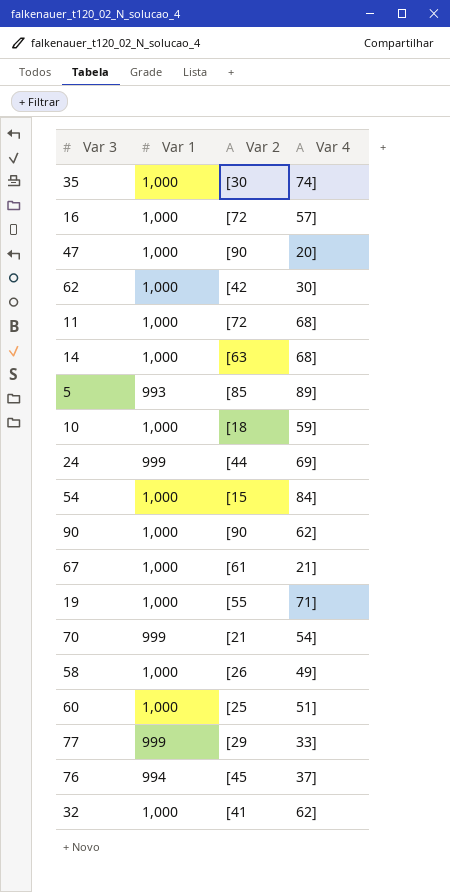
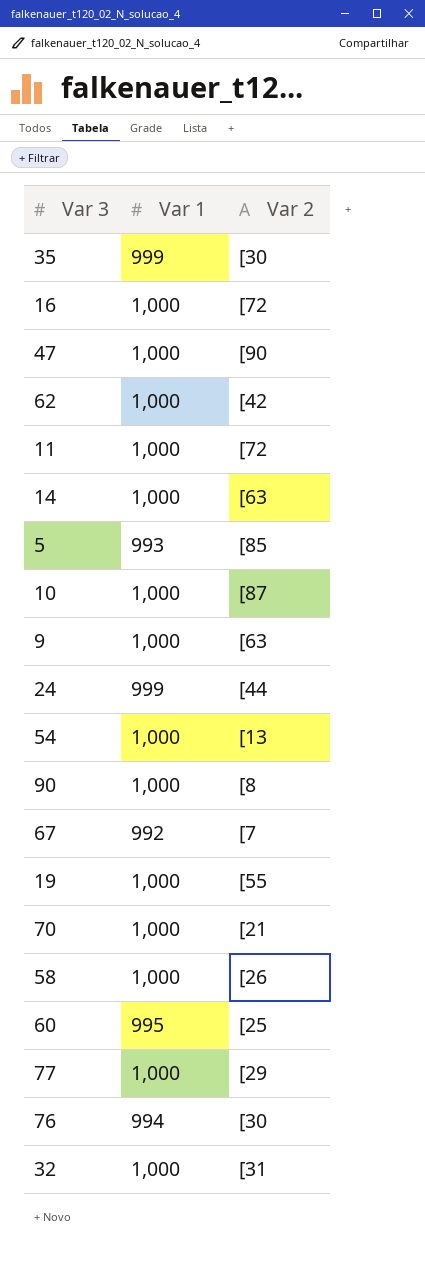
column Var 4 | position: 4 -> none
35 | Var 1: 1,000 -> 999
10 | Var 2: [18 -> [87
row 9: none -> 1,000 | [63
54 | Var 2: [15 -> [13
90 | Var 2: [90 -> [8
67 | Var 1: 1,000 -> 992
67 | Var 2: [61 -> [7
70 | Var 1: 999 -> 1,000
60 | Var 1: 1,000 -> 995
77 | Var 1: 999 -> 1,000
76 | Var 2: [45 -> [30
32 | Var 2: [41 -> [31

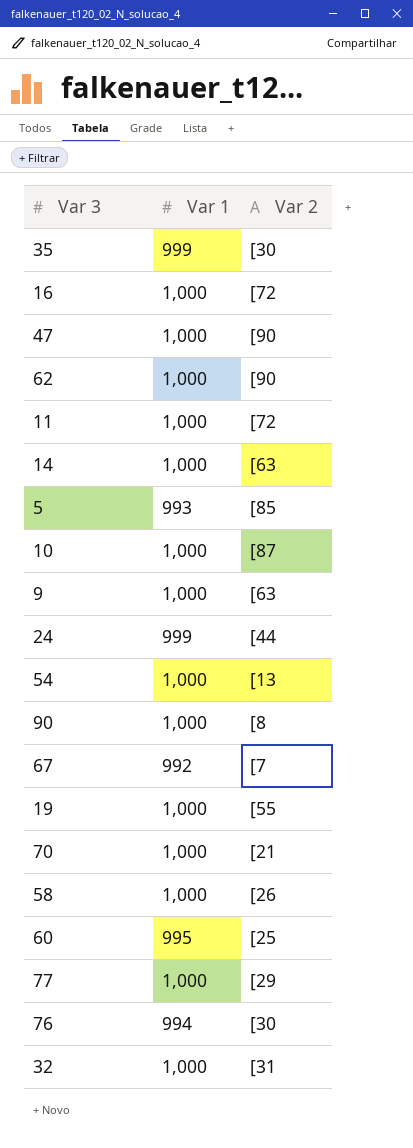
62 | Var 2: [42 -> [90

